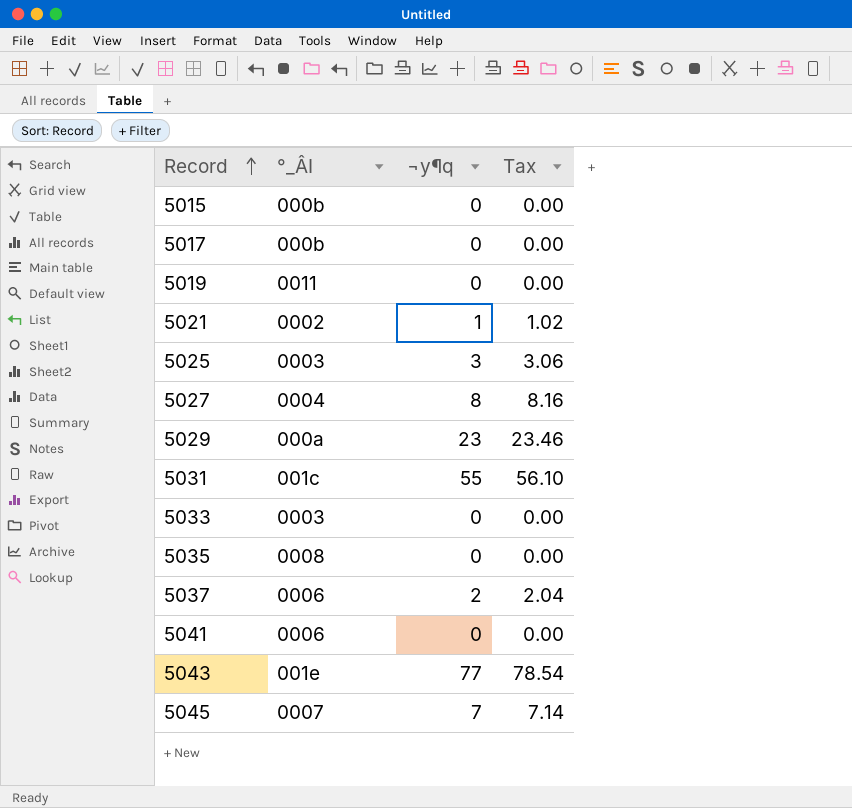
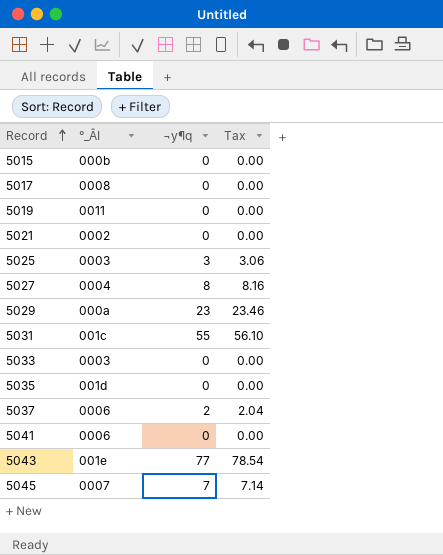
5017 | °_ÂI: 000b -> 0008
5021 | ¬y¶q: 1 -> 0
5021 | Tax: 1.02 -> 0.00
5035 | °_ÂI: 0008 -> 001d

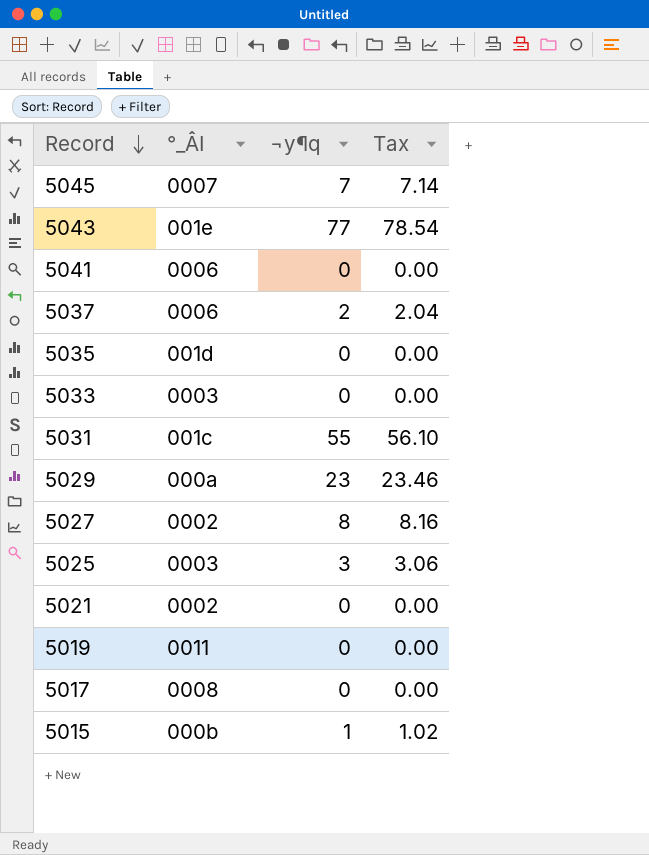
row order: Record ascending -> Record descending
5027 | °_ÂI: 0004 -> 0002
5015 | ¬y¶q: 0 -> 1
5015 | Tax: 0.00 -> 1.02

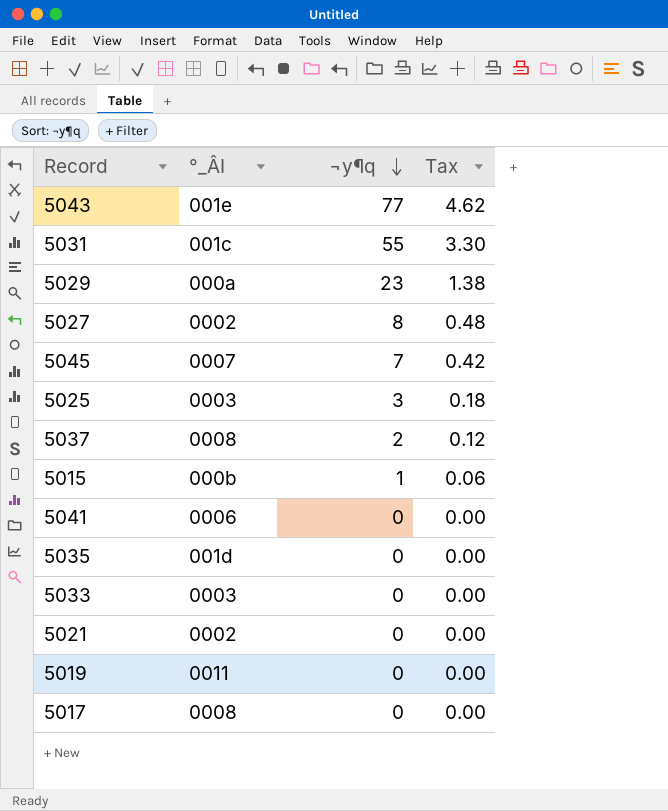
row order: Record descending -> ¬y¶q descending
column Tax | formula: [¬y¶q] * 1.02 -> [¬y¶q] * 0.06
5037 | °_ÂI: 0006 -> 0008

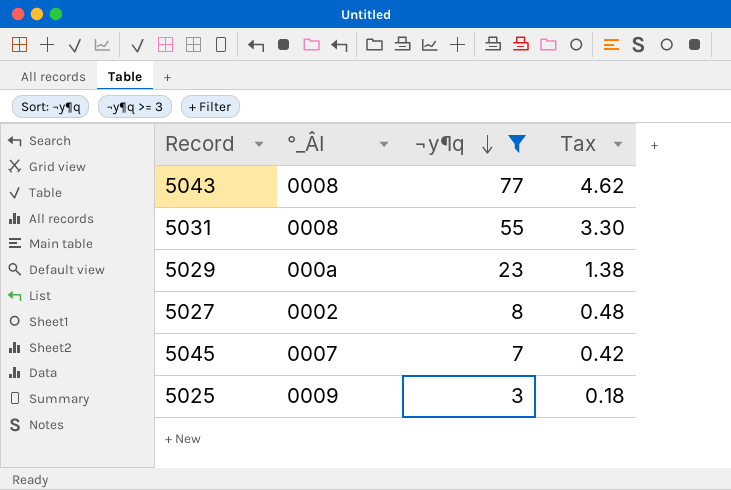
filter: none -> ¬y¶q >= 3
5043 | °_ÂI: 001e -> 0008
5031 | °_ÂI: 001c -> 0008
5025 | °_ÂI: 0003 -> 0009

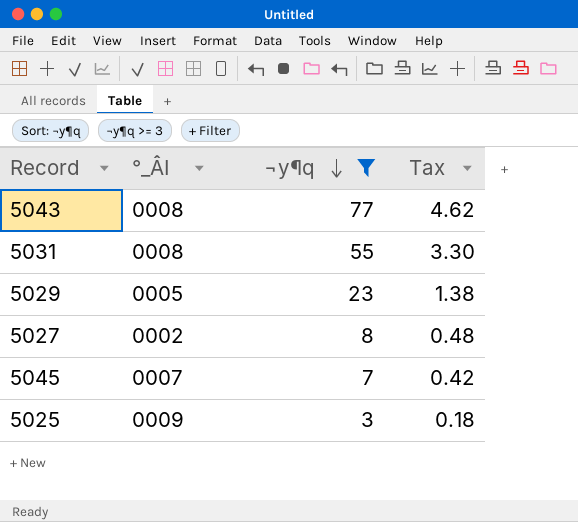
5029 | °_ÂI: 000a -> 0005

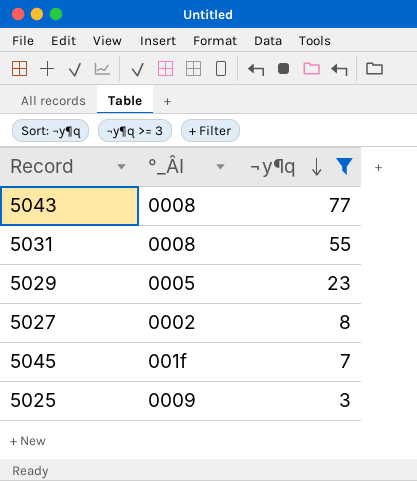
column Tax | formula: [¬y¶q] * 0.06 -> none
5045 | °_ÂI: 0007 -> 001f

